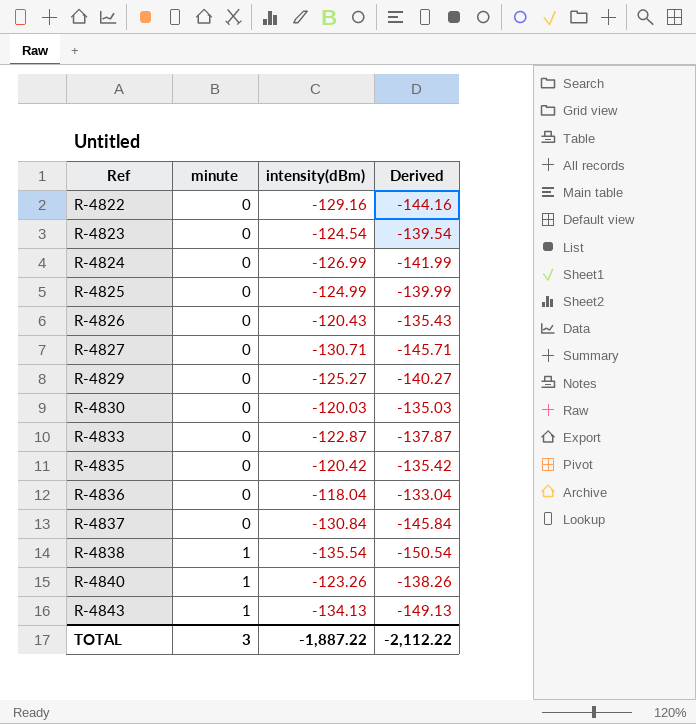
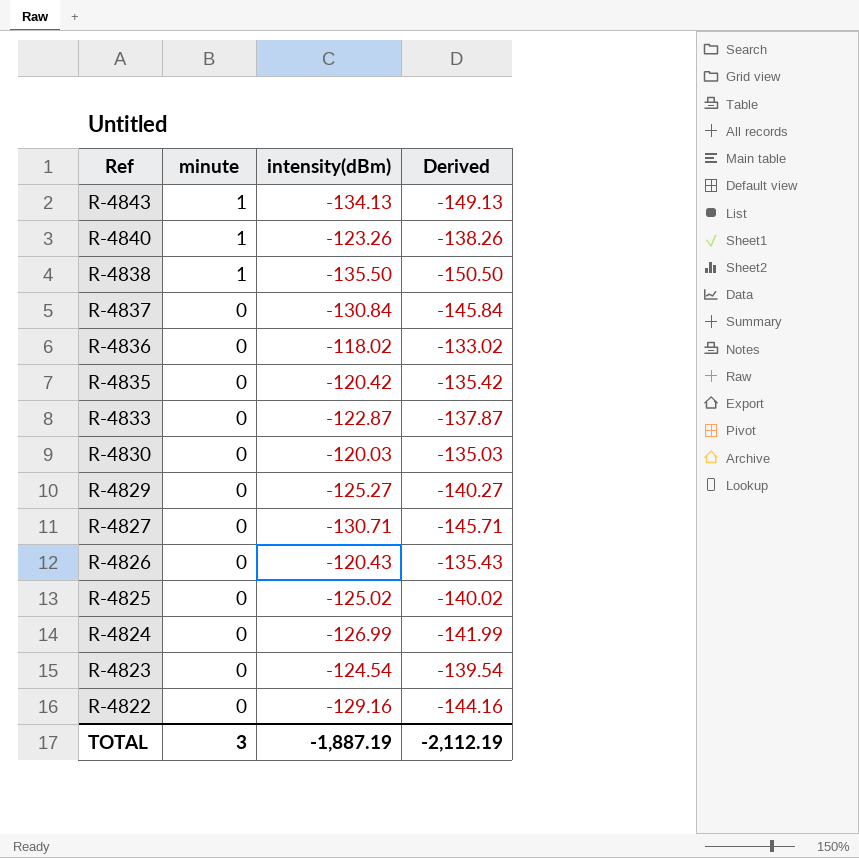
row order: Ref ascending -> Ref descending
R-4838 | intensity(dBm): -135.54 -> -135.50
R-4838 | Derived: -150.54 -> -150.50
R-4836 | intensity(dBm): -118.04 -> -118.02
R-4836 | Derived: -133.04 -> -133.02
R-4825 | intensity(dBm): -124.99 -> -125.02
R-4825 | Derived: -139.99 -> -140.02
TOTAL | intensity(dBm): -1,887.22 -> -1,887.19
TOTAL | Derived: -2,112.22 -> -2,112.19

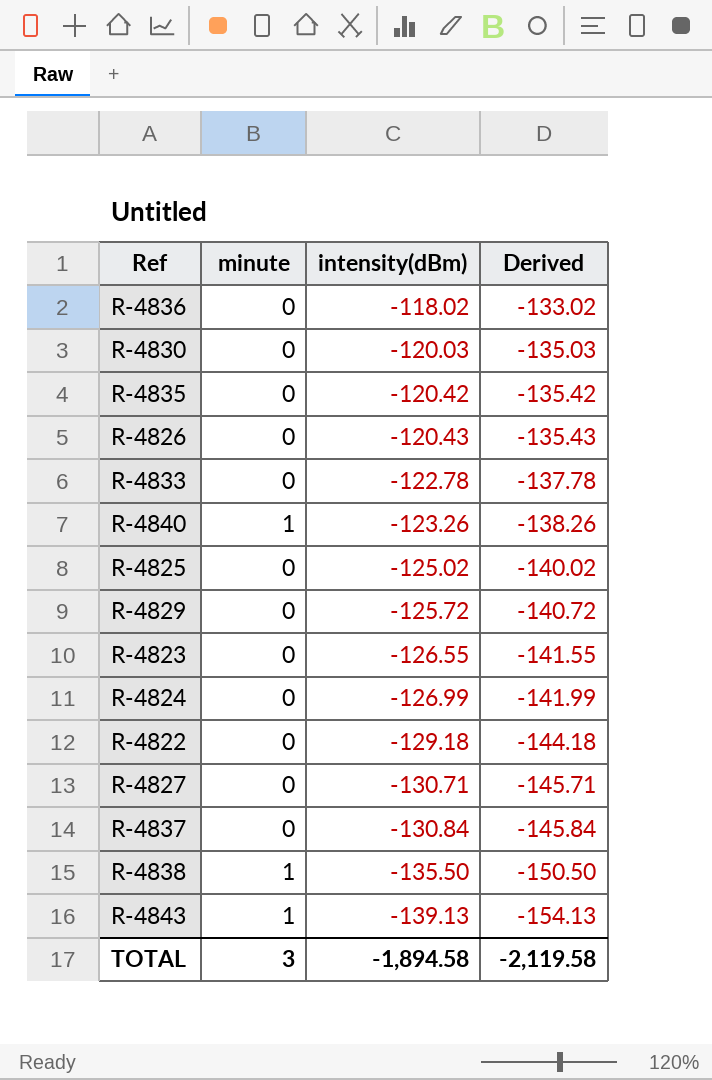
row order: Ref descending -> intensity(dBm) descending
R-4833 | intensity(dBm): -122.87 -> -122.78
R-4833 | Derived: -137.87 -> -137.78
R-4829 | intensity(dBm): -125.27 -> -125.72
R-4829 | Derived: -140.27 -> -140.72
R-4823 | intensity(dBm): -124.54 -> -126.55
R-4823 | Derived: -139.54 -> -141.55
R-4822 | intensity(dBm): -129.16 -> -129.18
R-4822 | Derived: -144.16 -> -144.18
R-4843 | intensity(dBm): -134.13 -> -139.13
R-4843 | Derived: -149.13 -> -154.13
TOTAL | intensity(dBm): -1,887.19 -> -1,894.58
TOTAL | Derived: -2,112.19 -> -2,119.58

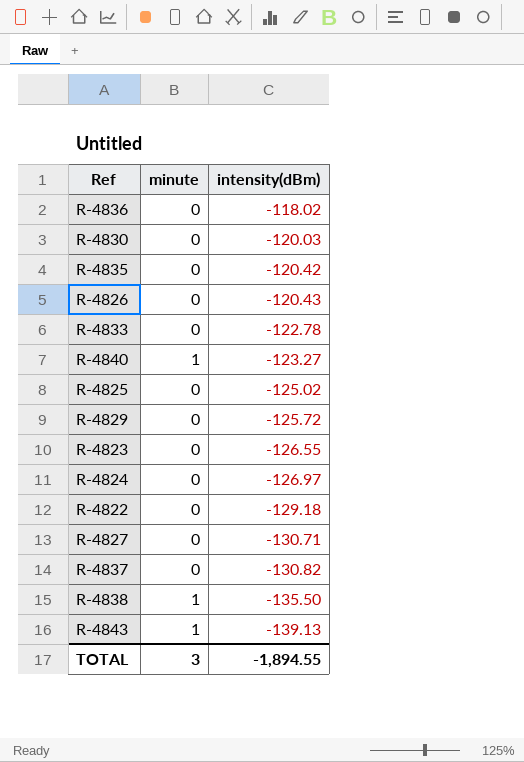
column Derived | formula: [intensity(dBm)] - 15 -> none
R-4840 | intensity(dBm): -123.26 -> -123.27
R-4824 | intensity(dBm): -126.99 -> -126.97
R-4837 | intensity(dBm): -130.84 -> -130.82
TOTAL | intensity(dBm): -1,894.58 -> -1,894.55

